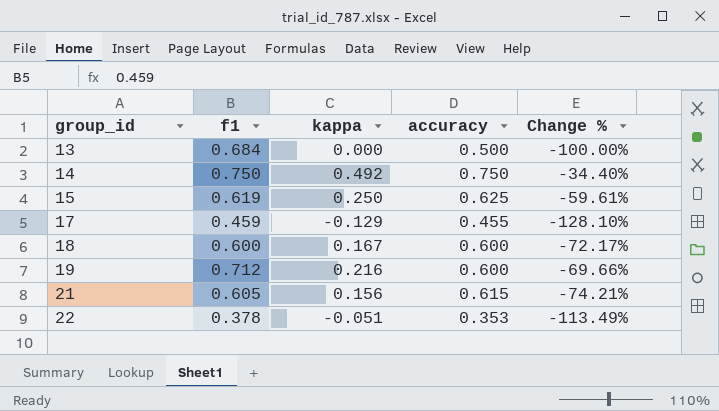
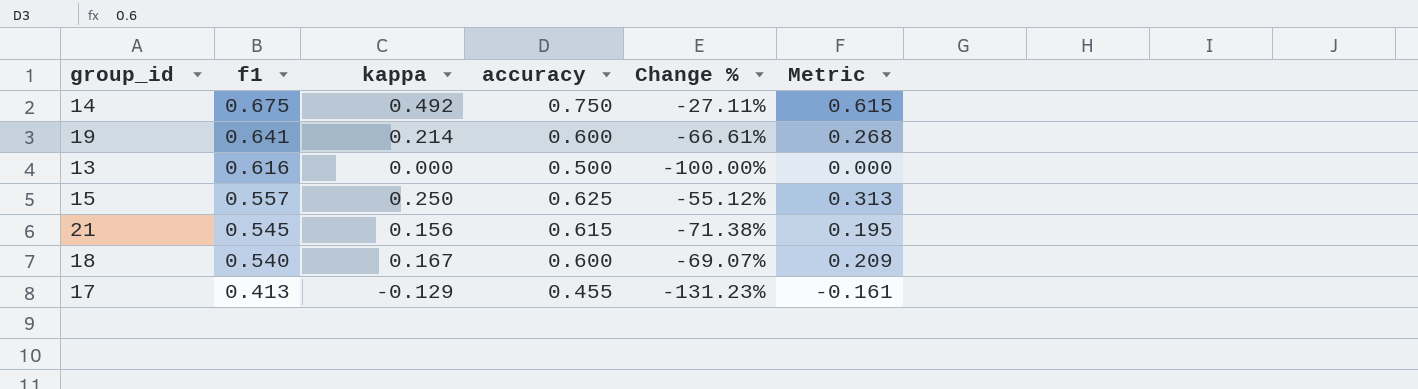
row order: group_id ascending -> f1 descending
column Metric | formula: none -> [kappa] * 1.25
row 22: 0.378 | -0.051 | 0.353 | -113.49% -> none
14 | f1: 0.750 -> 0.675
14 | Change %: -34.40% -> -27.11%
19 | f1: 0.712 -> 0.641
19 | kappa: 0.216 -> 0.214
19 | Change %: -69.66% -> -66.61%
13 | f1: 0.684 -> 0.616
15 | f1: 0.619 -> 0.557
15 | Change %: -59.61% -> -55.12%
21 | f1: 0.605 -> 0.545
21 | Change %: -74.21% -> -71.38%
18 | f1: 0.600 -> 0.540
18 | Change %: -72.17% -> -69.07%
17 | f1: 0.459 -> 0.413
17 | Change %: -128.10% -> -131.23%

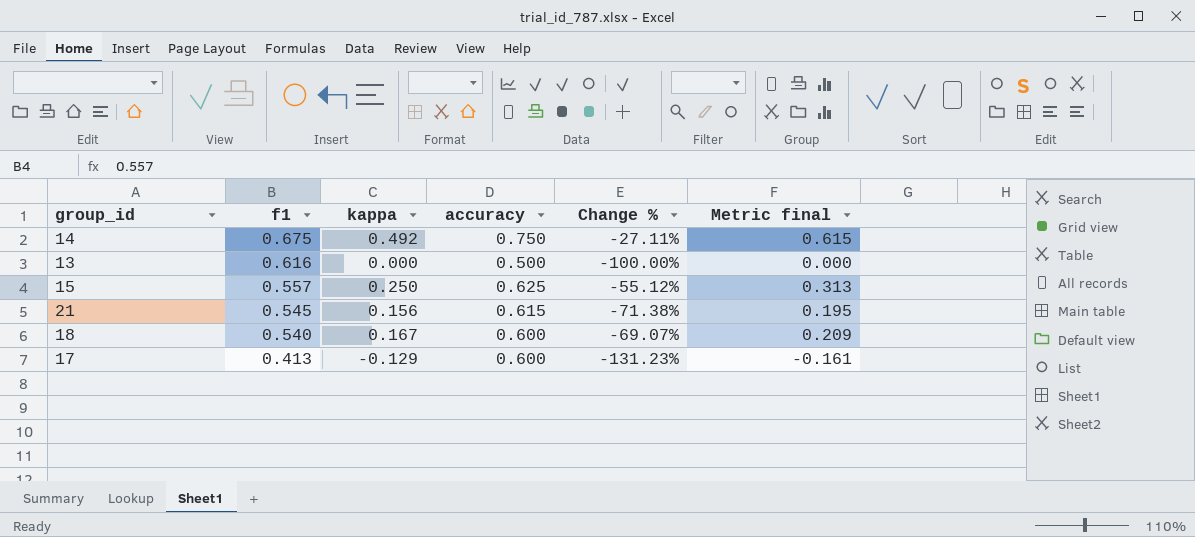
column name: Metric -> Metric final
row 19: 0.641 | 0.214 | 0.600 | -66.61% | 0.268 -> none
17 | accuracy: 0.455 -> 0.600

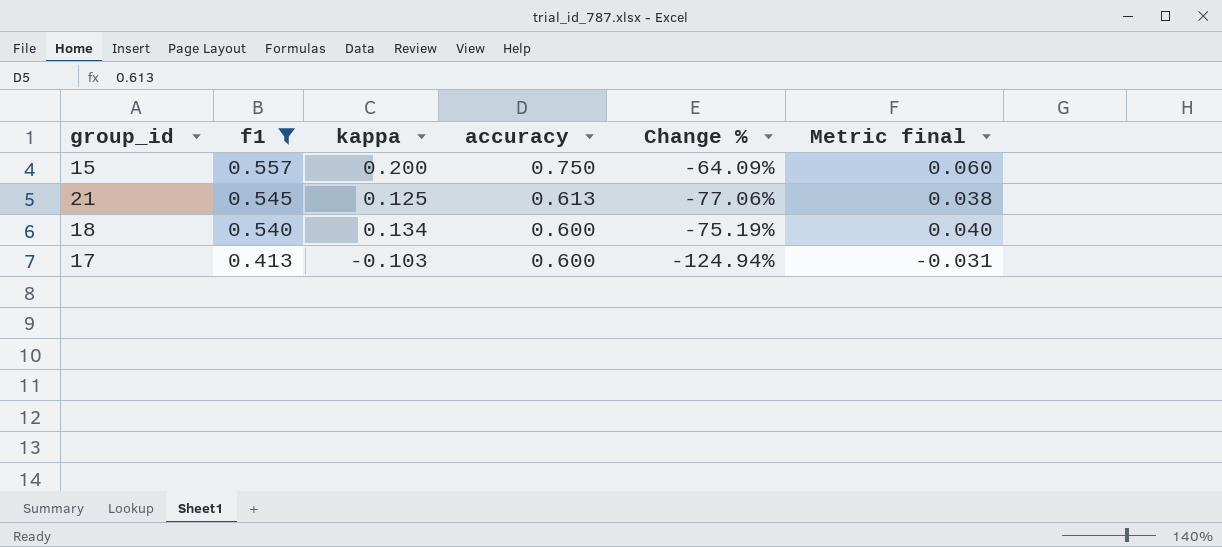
filter: none -> f1 <= 0.557
column Metric final | formula: [kappa] * 1.25 -> [kappa] * 0.3
15 | kappa: 0.250 -> 0.200
15 | accuracy: 0.625 -> 0.750
15 | Change %: -55.12% -> -64.09%
21 | kappa: 0.156 -> 0.125
21 | accuracy: 0.615 -> 0.613
21 | Change %: -71.38% -> -77.06%
18 | kappa: 0.167 -> 0.134
18 | Change %: -69.07% -> -75.19%
17 | kappa: -0.129 -> -0.103
17 | Change %: -131.23% -> -124.94%

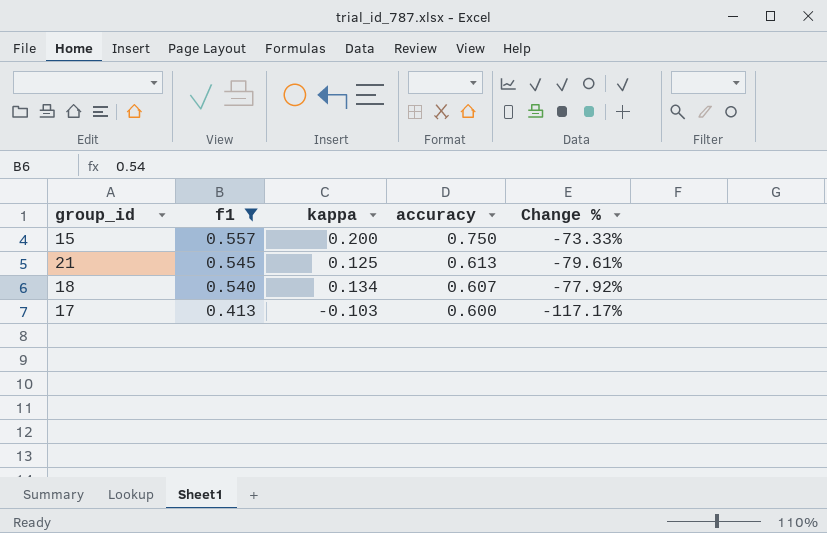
column Metric final | formula: [kappa] * 0.3 -> none
column Change % | formula: ([kappa] - [f1]) / [f1] -> ([kappa] - [accuracy]) / [accuracy]
18 | accuracy: 0.600 -> 0.607

